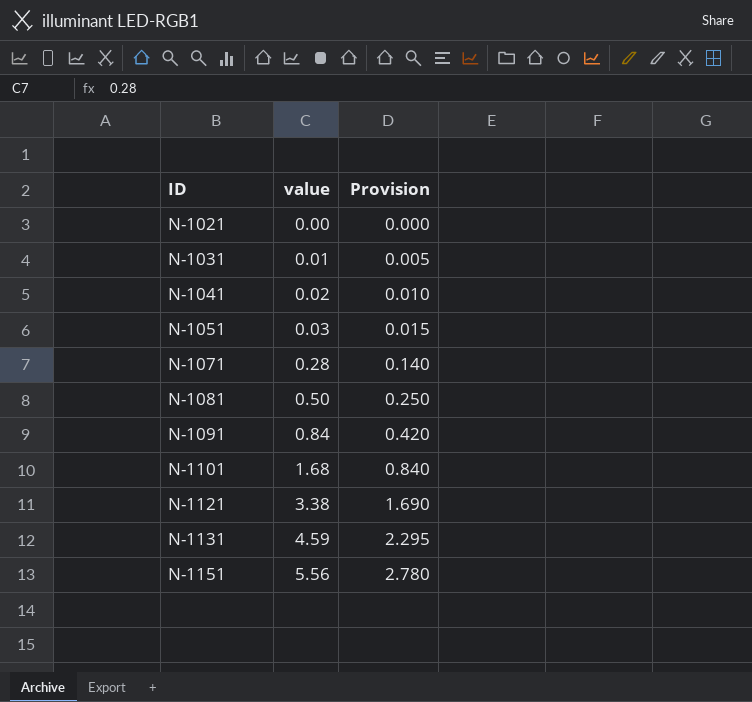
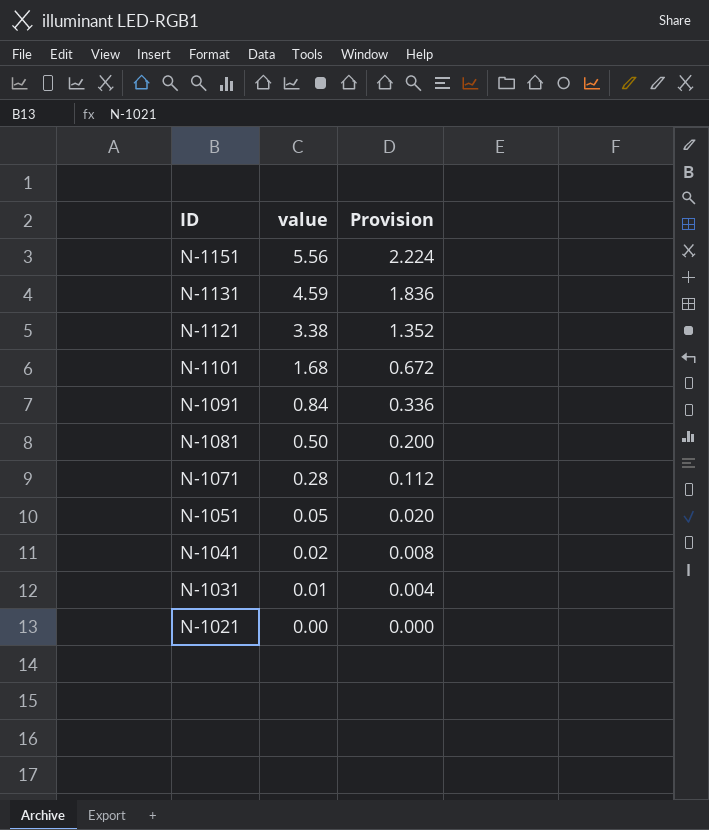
row order: ID ascending -> ID descending
column Provision | formula: [value] * 0.5 -> [value] * 0.4
N-1051 | value: 0.03 -> 0.05

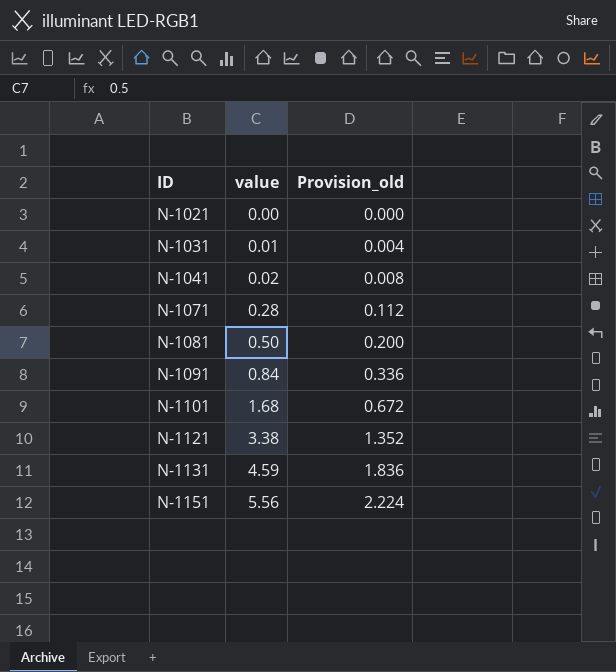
row order: ID descending -> ID ascending
column name: Provision -> Provision_old
row N-1051: 0.05 | 0.020 -> none

